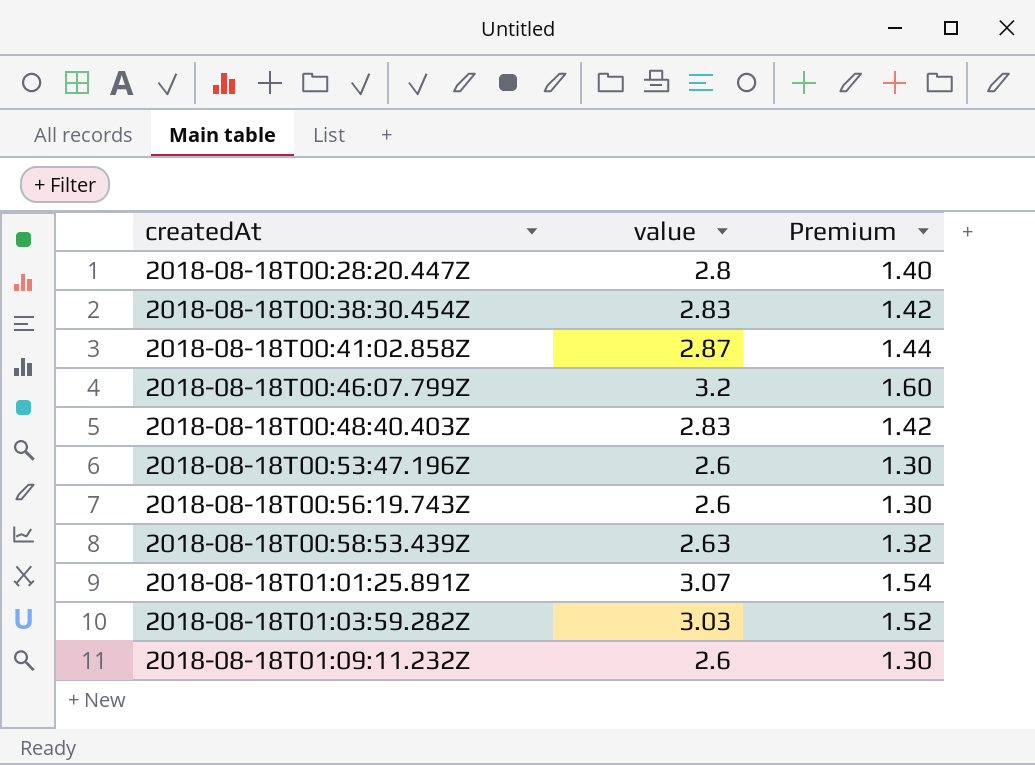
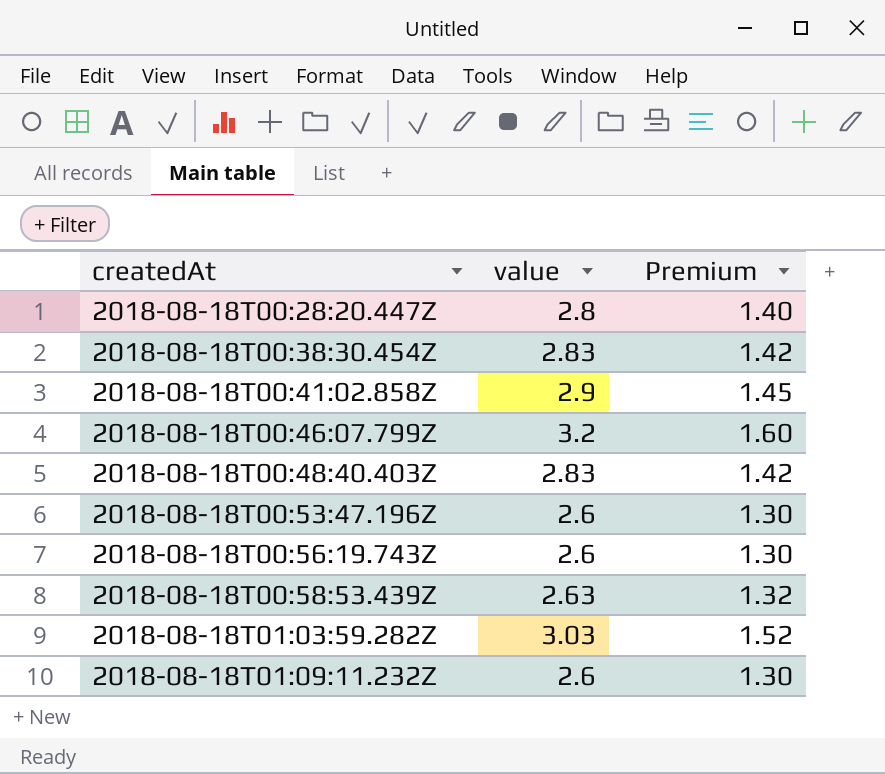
row 2018-08-18T01:01:25.891Z: 3.07 | 1.54 -> none
2018-08-18T00:41:02.858Z | value: 2.87 -> 2.9
2018-08-18T00:41:02.858Z | Premium: 1.44 -> 1.45

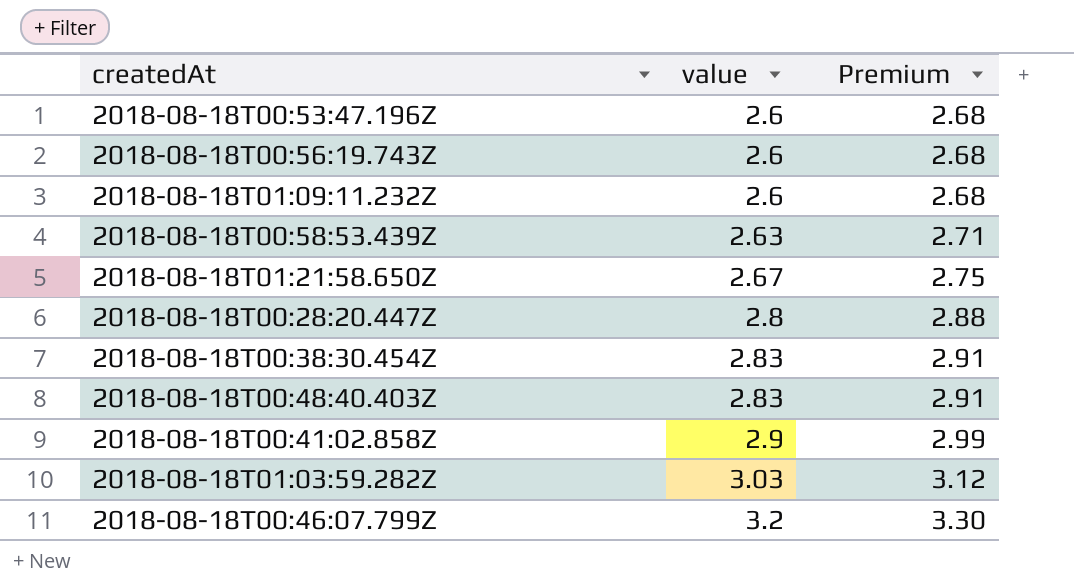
row order: createdAt ascending -> value ascending
column Premium | formula: [value] * 0.5 -> [value] * 1.03
row 2018-08-18T01:21:58.650Z: none -> 2.67 | 2.75

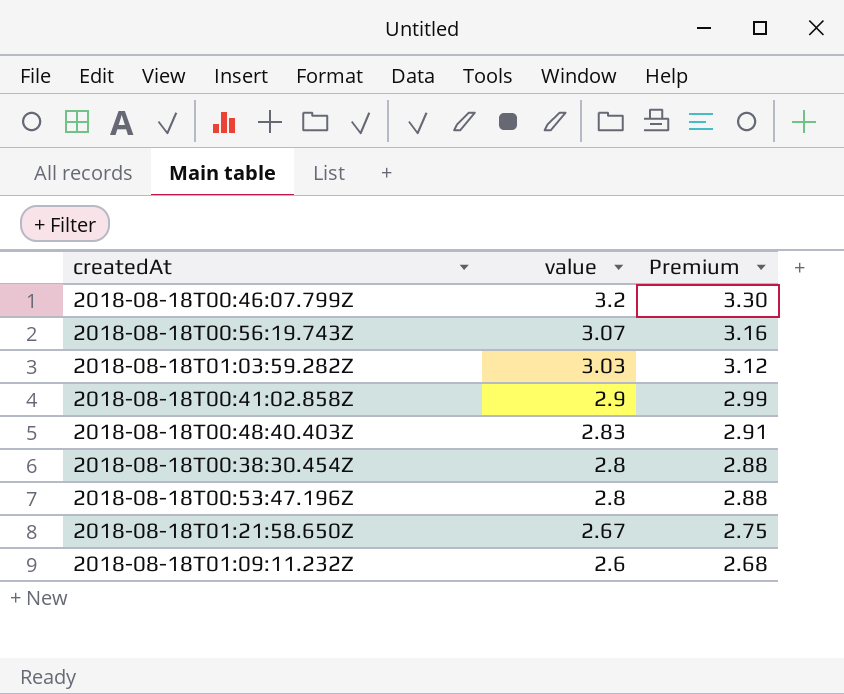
row order: value ascending -> value descending
row 2018-08-18T00:58:53.439Z: 2.63 | 2.71 -> none
row 2018-08-18T00:28:20.447Z: 2.8 | 2.88 -> none
2018-08-18T00:56:19.743Z | value: 2.6 -> 3.07
2018-08-18T00:56:19.743Z | Premium: 2.68 -> 3.16
2018-08-18T00:38:30.454Z | value: 2.83 -> 2.8
2018-08-18T00:38:30.454Z | Premium: 2.91 -> 2.88
2018-08-18T00:53:47.196Z | value: 2.6 -> 2.8
2018-08-18T00:53:47.196Z | Premium: 2.68 -> 2.88

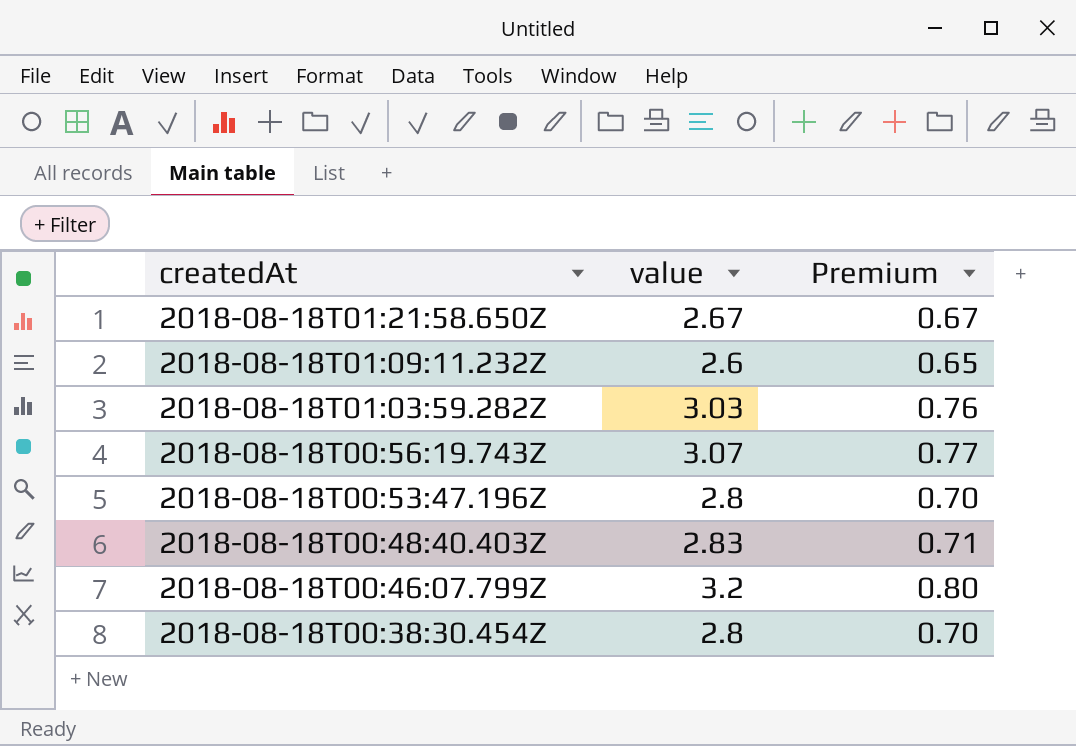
row order: value descending -> createdAt descending
column Premium | formula: [value] * 1.03 -> [value] * 0.25
row 2018-08-18T00:41:02.858Z: 2.9 | 2.99 -> none

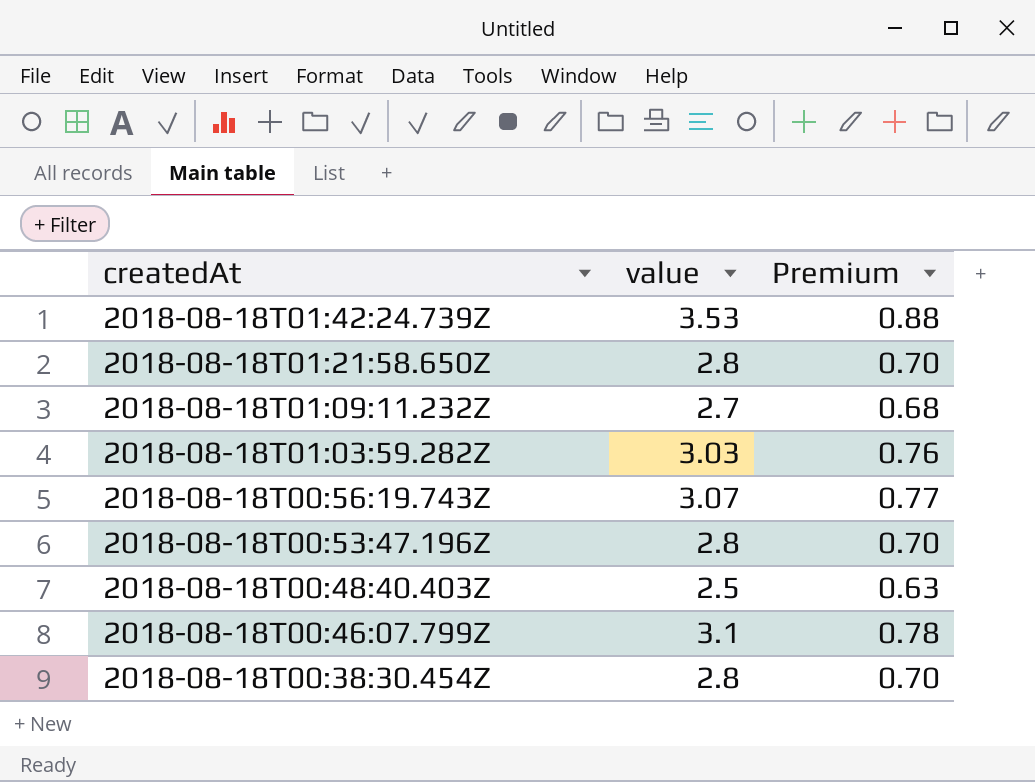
row 2018-08-18T01:42:24.739Z: none -> 3.53 | 0.88
2018-08-18T01:21:58.650Z | value: 2.67 -> 2.8
2018-08-18T01:21:58.650Z | Premium: 0.67 -> 0.70
2018-08-18T01:09:11.232Z | value: 2.6 -> 2.7
2018-08-18T01:09:11.232Z | Premium: 0.65 -> 0.68
2018-08-18T00:48:40.403Z | value: 2.83 -> 2.5
2018-08-18T00:48:40.403Z | Premium: 0.71 -> 0.63
2018-08-18T00:46:07.799Z | value: 3.2 -> 3.1
2018-08-18T00:46:07.799Z | Premium: 0.80 -> 0.78

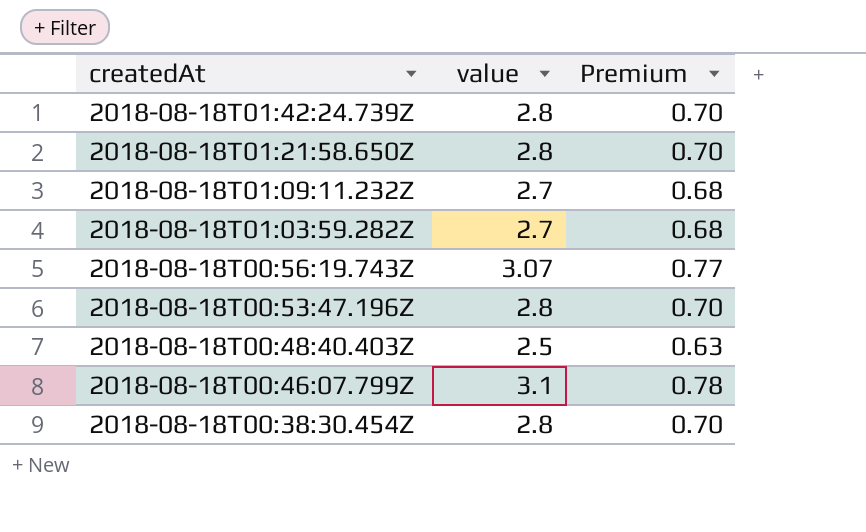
2018-08-18T01:42:24.739Z | value: 3.53 -> 2.8
2018-08-18T01:42:24.739Z | Premium: 0.88 -> 0.70
2018-08-18T01:03:59.282Z | value: 3.03 -> 2.7
2018-08-18T01:03:59.282Z | Premium: 0.76 -> 0.68

